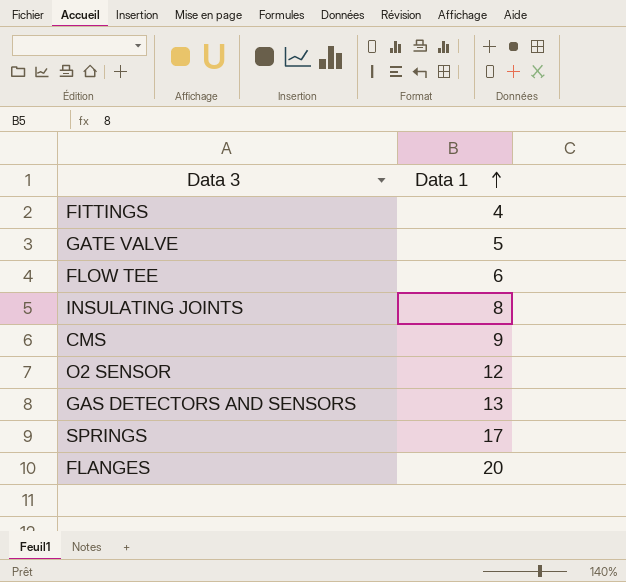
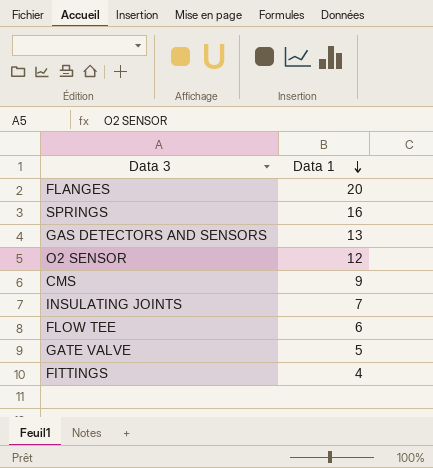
row order: Data 1 ascending -> Data 1 descending
SPRINGS | Data 1: 17 -> 16
INSULATING JOINTS | Data 1: 8 -> 7

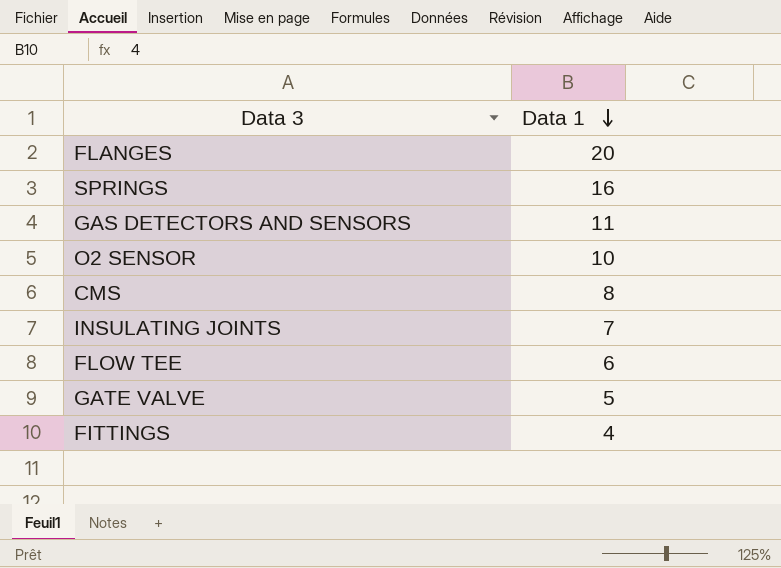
GAS DETECTORS AND SENSORS | Data 1: 13 -> 11
O2 SENSOR | Data 1: 12 -> 10
CMS | Data 1: 9 -> 8

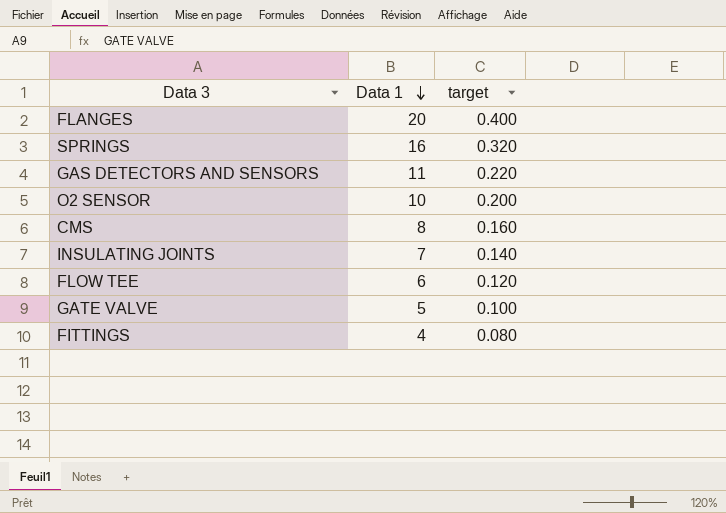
column target | formula: none -> [Data 1] * 0.02

